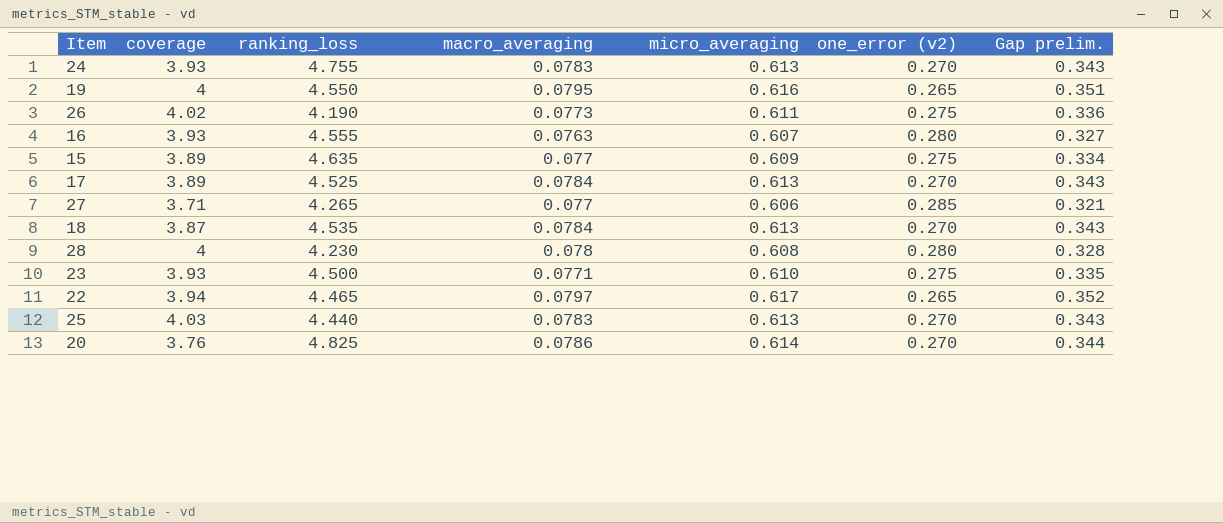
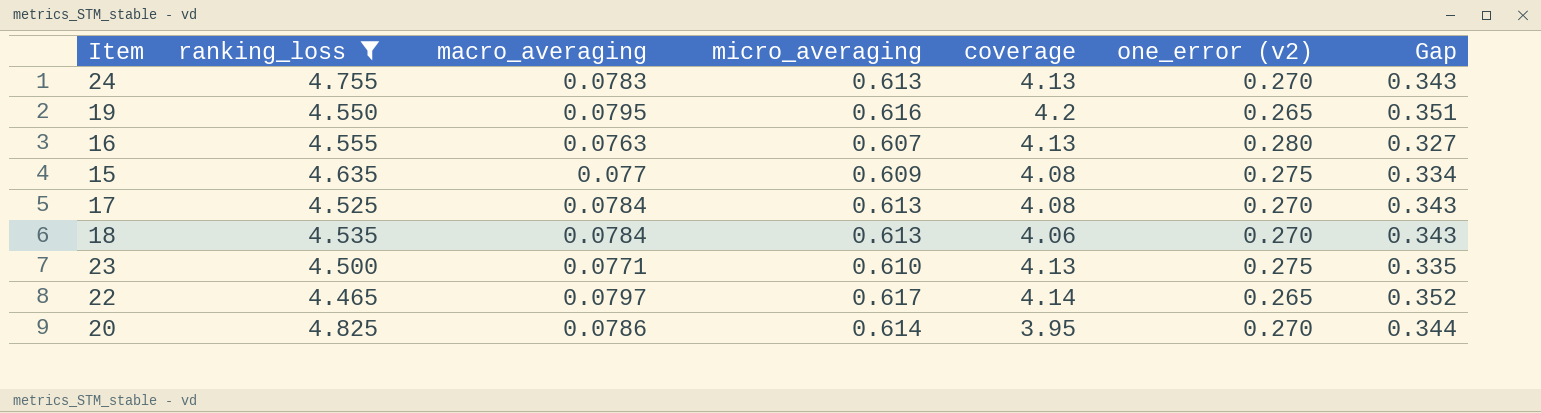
filter: none -> ranking_loss >= 4.465
column coverage | position: 2 -> 5
column name: Gap prelim. -> Gap
24 | coverage: 3.93 -> 4.13
19 | coverage: 4 -> 4.2
16 | coverage: 3.93 -> 4.13
15 | coverage: 3.89 -> 4.08
17 | coverage: 3.89 -> 4.08
18 | coverage: 3.87 -> 4.06
23 | coverage: 3.93 -> 4.13
22 | coverage: 3.94 -> 4.14
20 | coverage: 3.76 -> 3.95

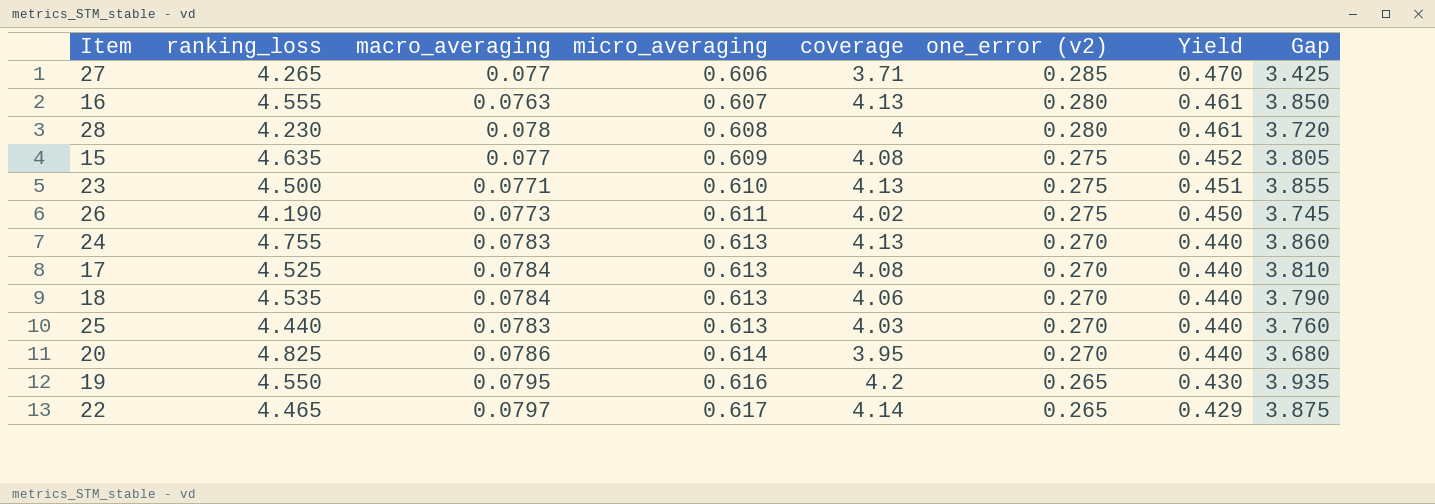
filter: ranking_loss >= 4.465 -> none
row order: none -> micro_averaging ascending
column Yield | formula: none -> [one_error (v2)] / [micro_averaging]
column Gap | formula: [micro_averaging] - [one_error (v2)] -> [coverage] - [one_error (v2)]

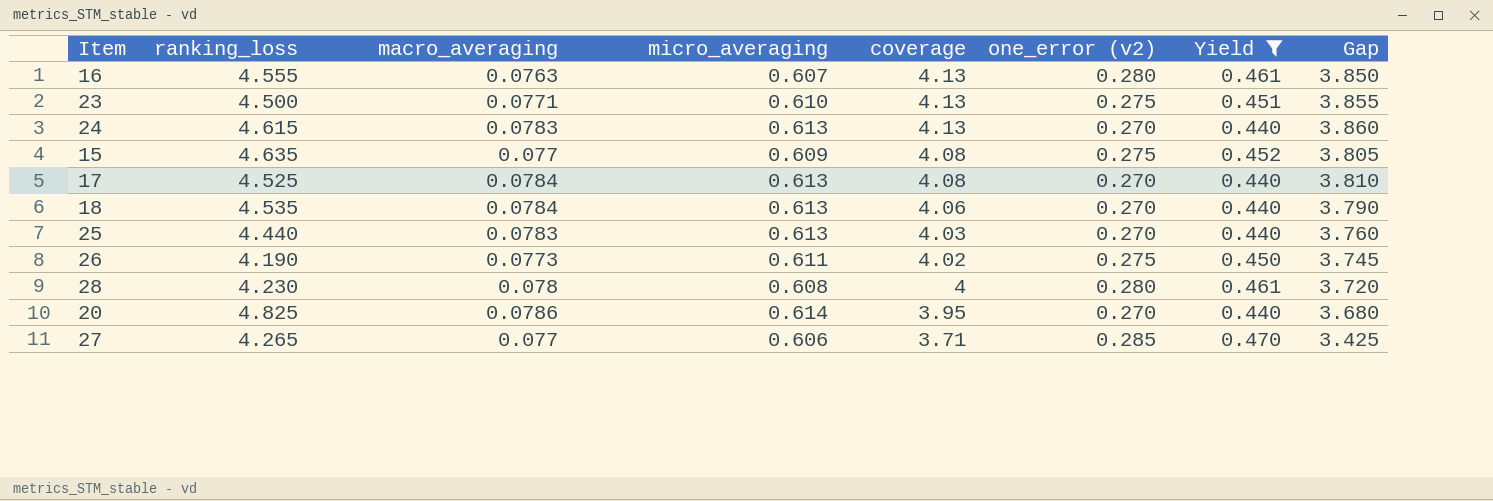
filter: none -> Yield >= 0.440
row order: micro_averaging ascending -> coverage descending
24 | ranking_loss: 4.755 -> 4.615

